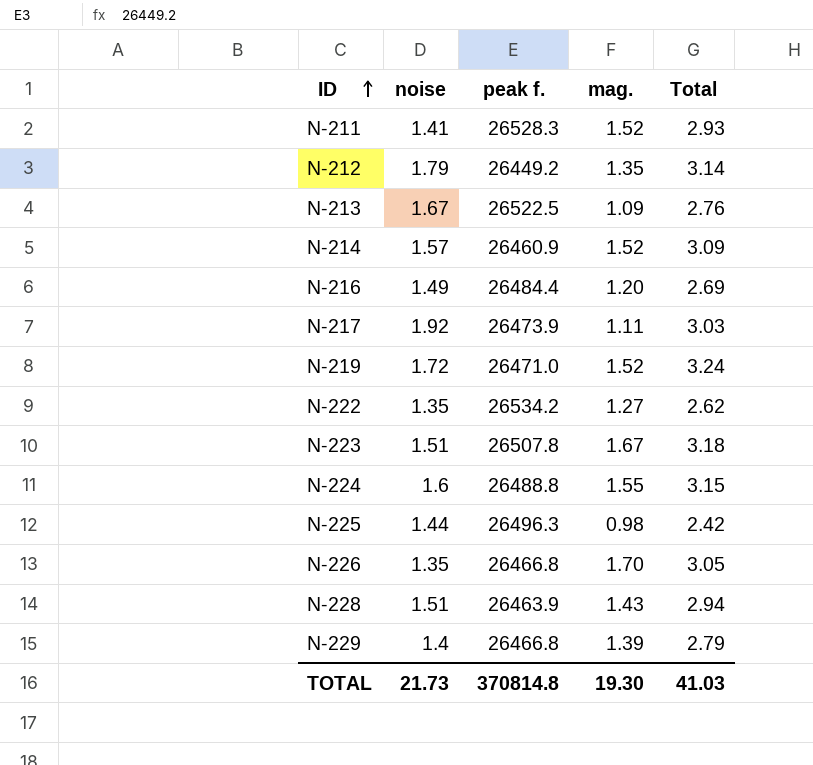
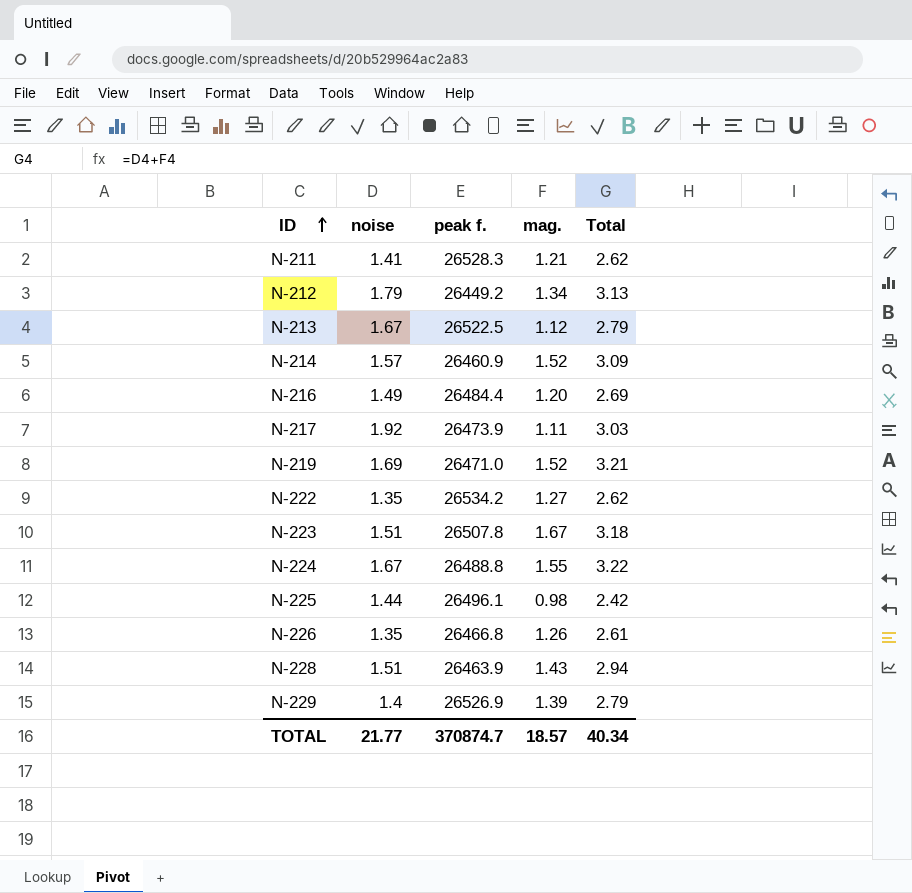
N-211 | mag.: 1.52 -> 1.21
N-211 | Total: 2.93 -> 2.62
N-212 | mag.: 1.35 -> 1.34
N-212 | Total: 3.14 -> 3.13
N-213 | mag.: 1.09 -> 1.12
N-213 | Total: 2.76 -> 2.79
N-219 | noise: 1.72 -> 1.69
N-219 | Total: 3.24 -> 3.21
N-224 | noise: 1.6 -> 1.67
N-224 | Total: 3.15 -> 3.22
N-225 | peak f.: 26496.3 -> 26496.1
N-226 | mag.: 1.70 -> 1.26
N-226 | Total: 3.05 -> 2.61
N-229 | peak f.: 26466.8 -> 26526.9
TOTAL | noise: 21.73 -> 21.77
TOTAL | peak f.: 370814.8 -> 370874.7
TOTAL | mag.: 19.30 -> 18.57
TOTAL | Total: 41.03 -> 40.34

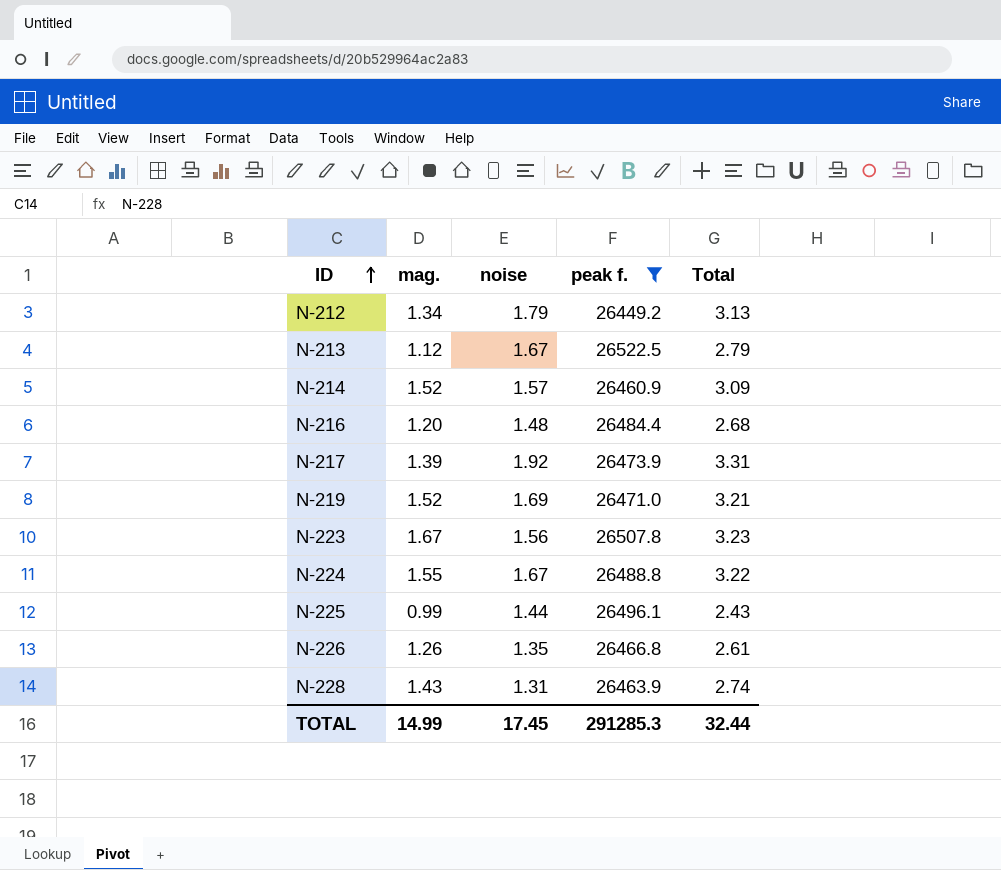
filter: none -> peak f. <= 26522.5
column mag. | position: 4 -> 2
N-216 | noise: 1.49 -> 1.48
N-216 | Total: 2.69 -> 2.68
N-217 | mag.: 1.11 -> 1.39
N-217 | Total: 3.03 -> 3.31
N-223 | noise: 1.51 -> 1.56
N-223 | Total: 3.18 -> 3.23
N-225 | mag.: 0.98 -> 0.99
N-225 | Total: 2.42 -> 2.43
N-228 | noise: 1.51 -> 1.31
N-228 | Total: 2.94 -> 2.74
TOTAL | mag.: 18.57 -> 14.99
TOTAL | noise: 21.77 -> 17.45
TOTAL | peak f.: 370874.7 -> 291285.3
TOTAL | Total: 40.34 -> 32.44

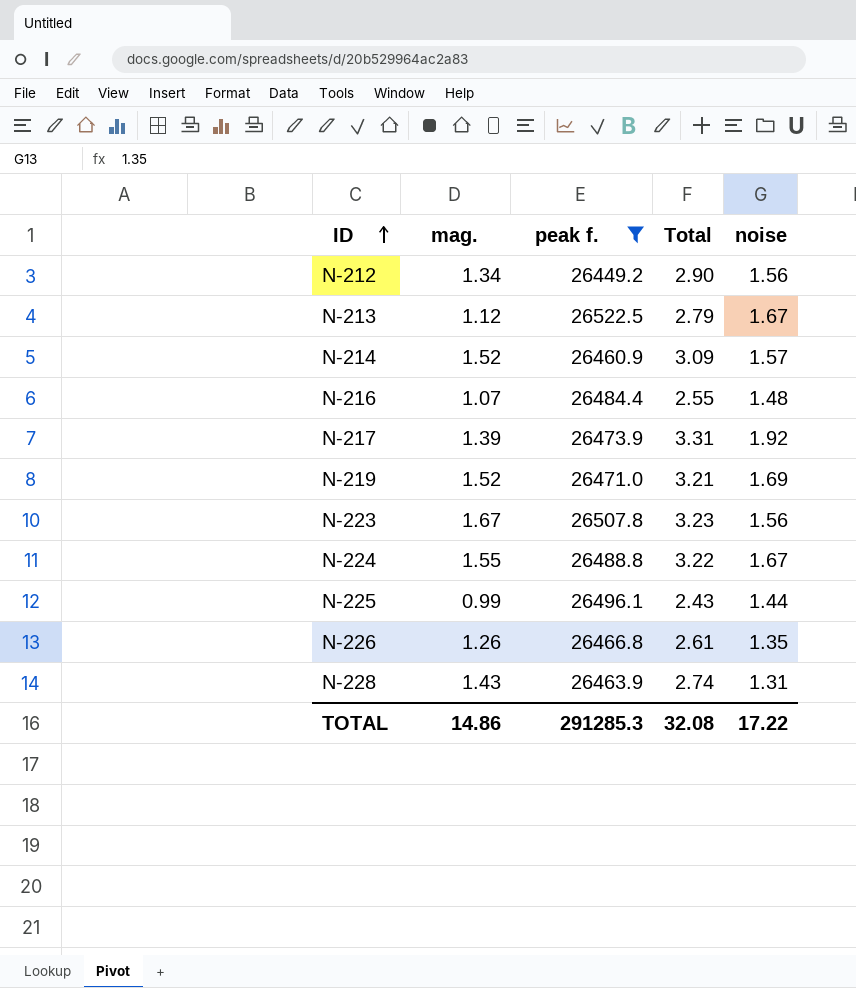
column noise | position: 3 -> 5
N-212 | Total: 3.13 -> 2.90
N-212 | noise: 1.79 -> 1.56
N-216 | mag.: 1.20 -> 1.07
N-216 | Total: 2.68 -> 2.55
TOTAL | mag.: 14.99 -> 14.86
TOTAL | Total: 32.44 -> 32.08
TOTAL | noise: 17.45 -> 17.22

